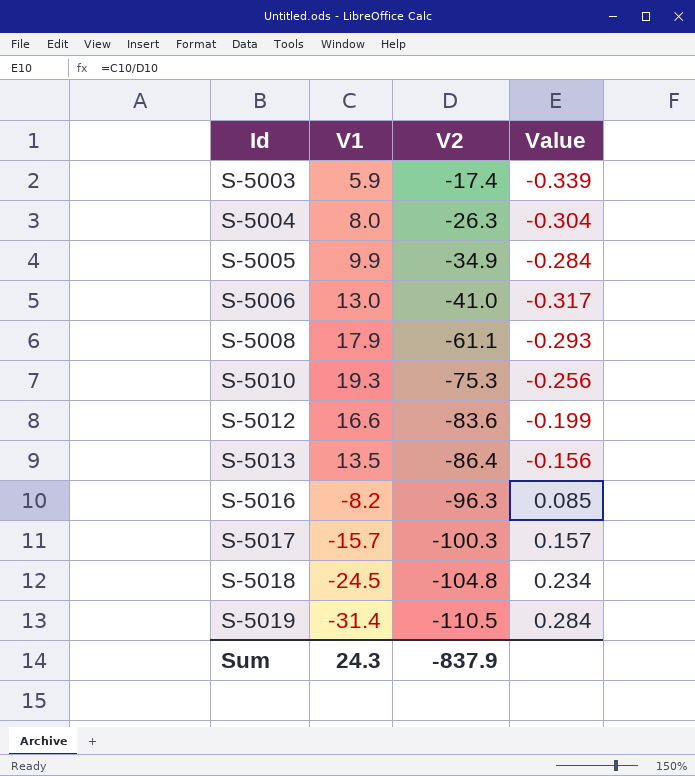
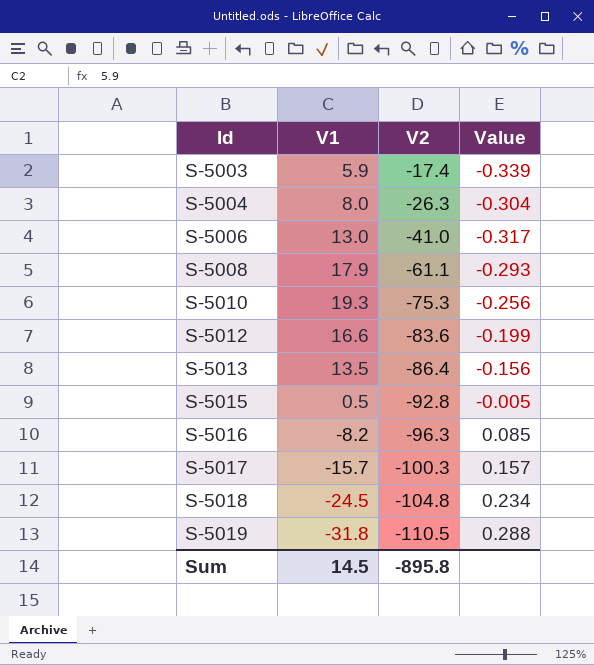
row S-5005: 9.9 | -34.9 | -0.284 -> none
row S-5015: none -> 0.5 | -92.8 | -0.005
S-5019 | V1: -31.4 -> -31.8
S-5019 | Value: 0.284 -> 0.288
Sum | V1: 24.3 -> 14.5
Sum | V2: -837.9 -> -895.8

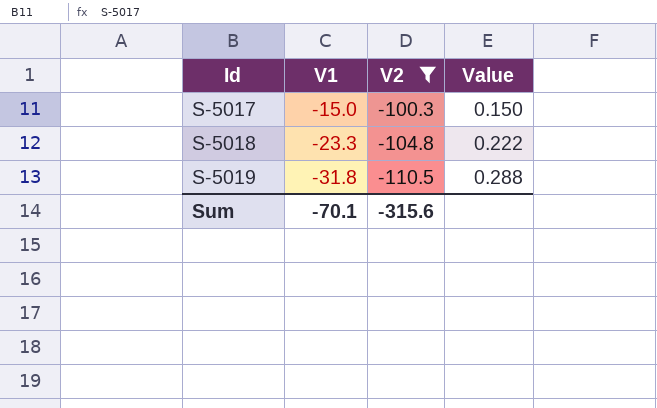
filter: none -> V2 <= -100.3
S-5017 | V1: -15.7 -> -15.0
S-5017 | Value: 0.157 -> 0.150
S-5018 | V1: -24.5 -> -23.3
S-5018 | Value: 0.234 -> 0.222
Sum | V1: 14.5 -> -70.1
Sum | V2: -895.8 -> -315.6

